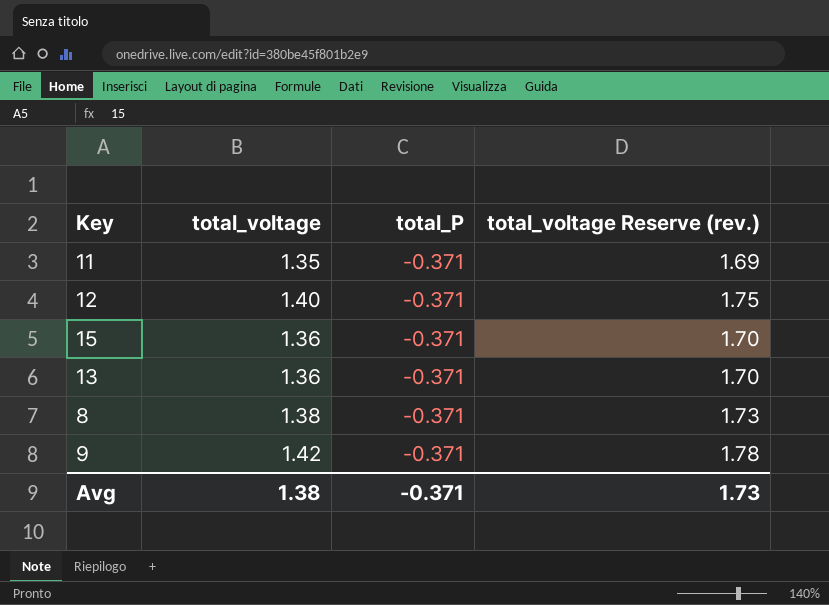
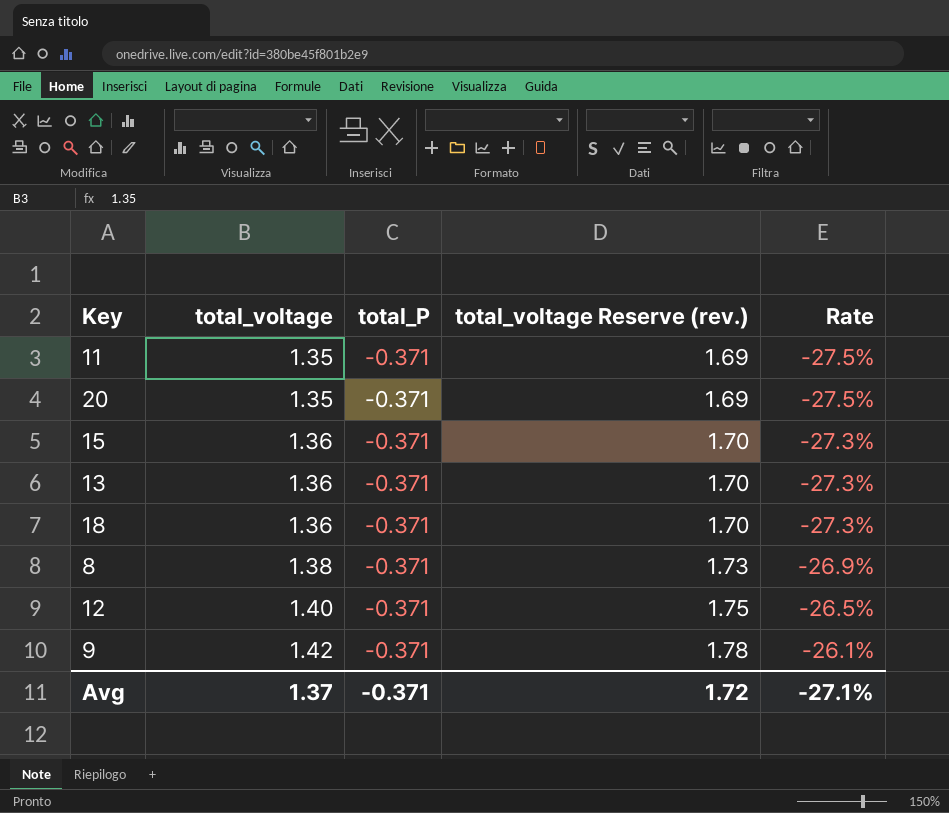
row order: none -> total_voltage ascending
column Rate | formula: none -> [total_P] / [total_voltage]
row 20: none -> 1.35 | -0.371 | 1.69 | -27.5%
row 18: none -> 1.36 | -0.371 | 1.70 | -27.3%
Avg | total_voltage: 1.38 -> 1.37
Avg | total_voltage Reserve (rev.): 1.73 -> 1.72

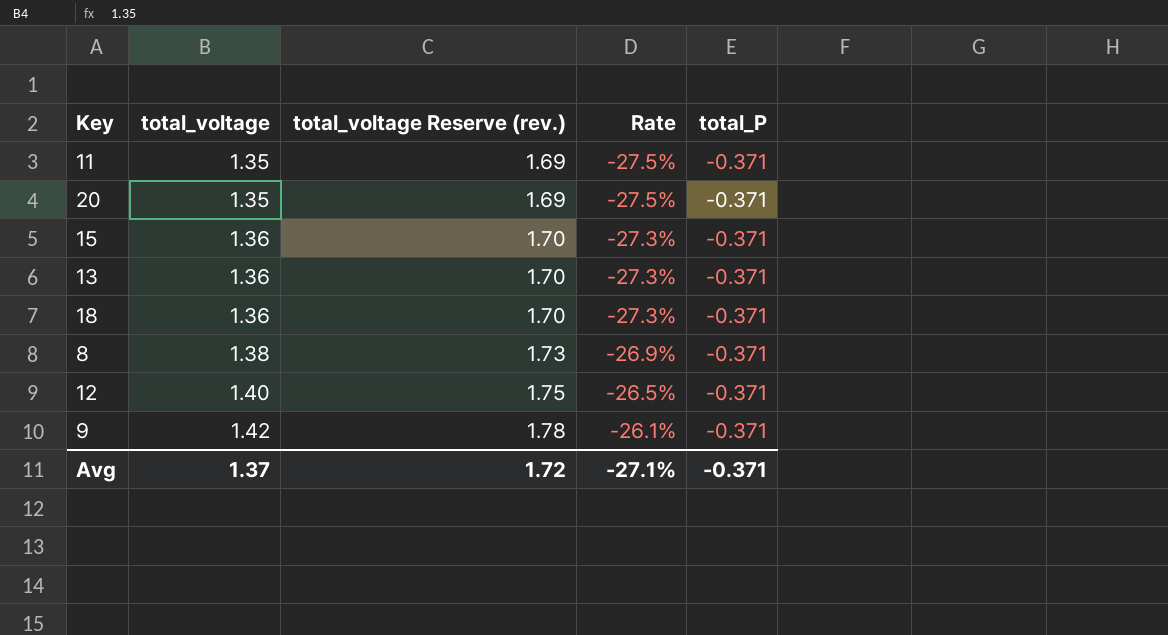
column total_P | position: 3 -> 5

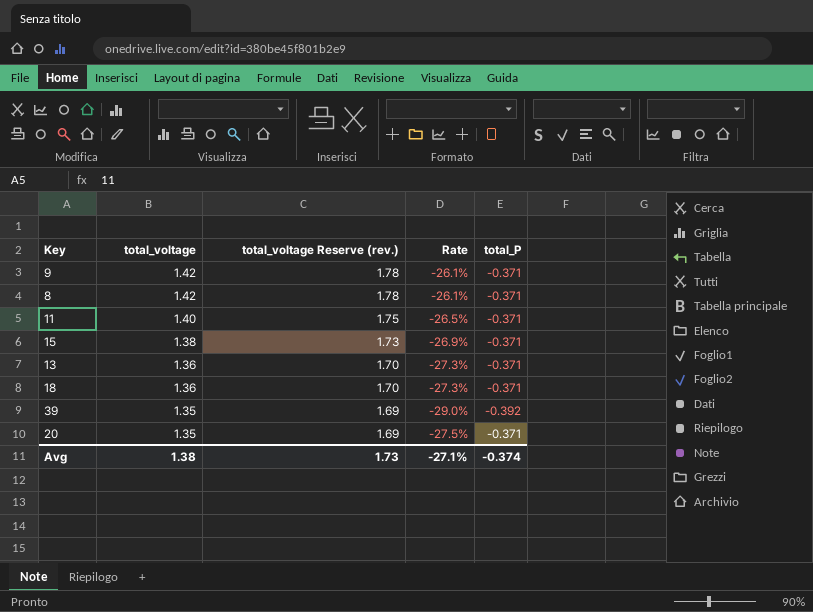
row order: total_voltage ascending -> total_voltage descending
row 12: 1.40 | 1.75 | -26.5% | -0.371 -> none
8 | total_voltage: 1.38 -> 1.42
8 | total_voltage Reserve (rev.): 1.73 -> 1.78
8 | Rate: -26.9% -> -26.1%
11 | total_voltage: 1.35 -> 1.40
11 | total_voltage Reserve (rev.): 1.69 -> 1.75
11 | Rate: -27.5% -> -26.5%
15 | total_voltage: 1.36 -> 1.38
15 | total_voltage Reserve (rev.): 1.70 -> 1.73
15 | Rate: -27.3% -> -26.9%
row 39: none -> 1.35 | 1.69 | -29.0% | -0.392
Avg | total_voltage: 1.37 -> 1.38
Avg | total_voltage Reserve (rev.): 1.72 -> 1.73
Avg | total_P: -0.371 -> -0.374

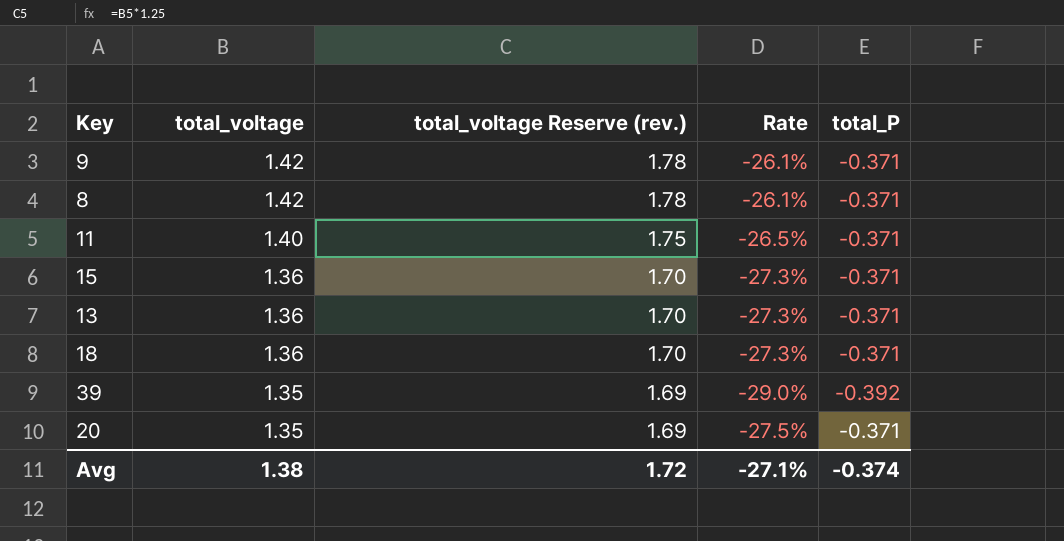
15 | total_voltage: 1.38 -> 1.36
15 | total_voltage Reserve (rev.): 1.73 -> 1.70
15 | Rate: -26.9% -> -27.3%
Avg | total_voltage Reserve (rev.): 1.73 -> 1.72

